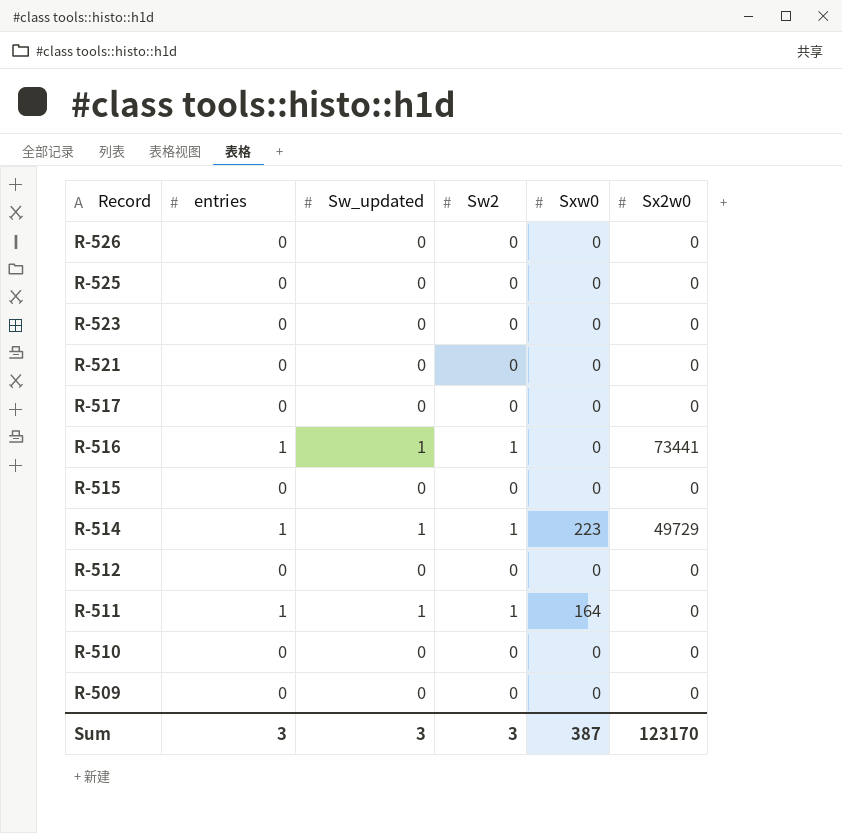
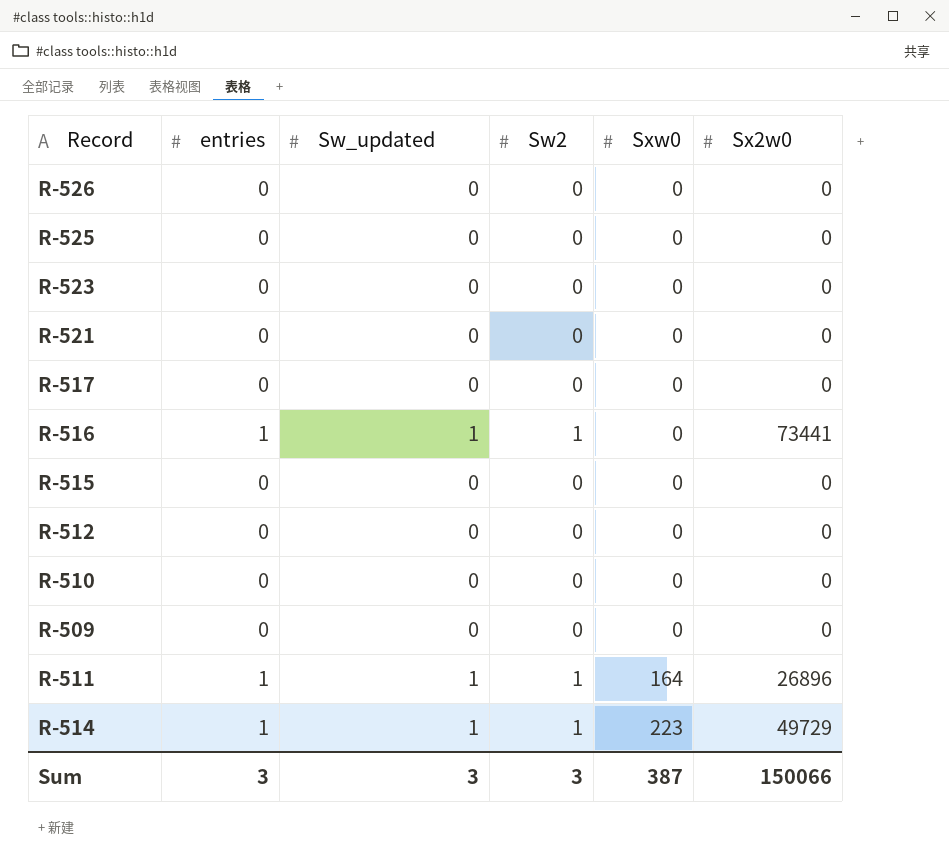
row order: Record descending -> Sxw0 ascending
R-511 | Sx2w0: 0 -> 26896
Sum | Sx2w0: 123170 -> 150066

